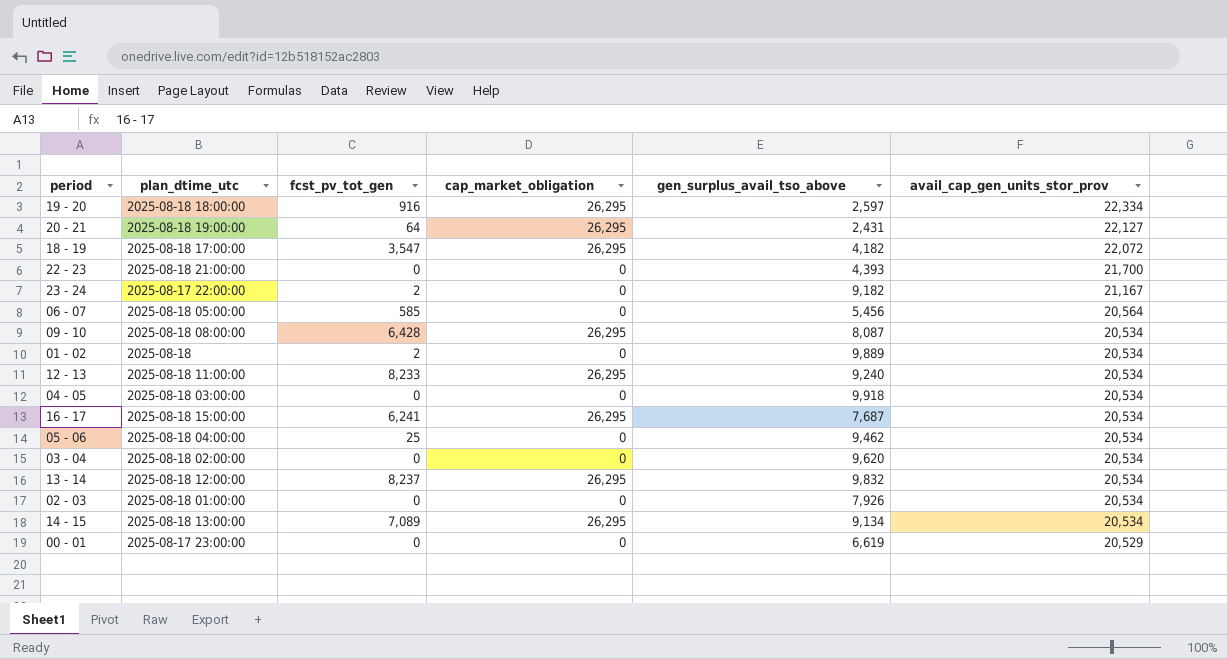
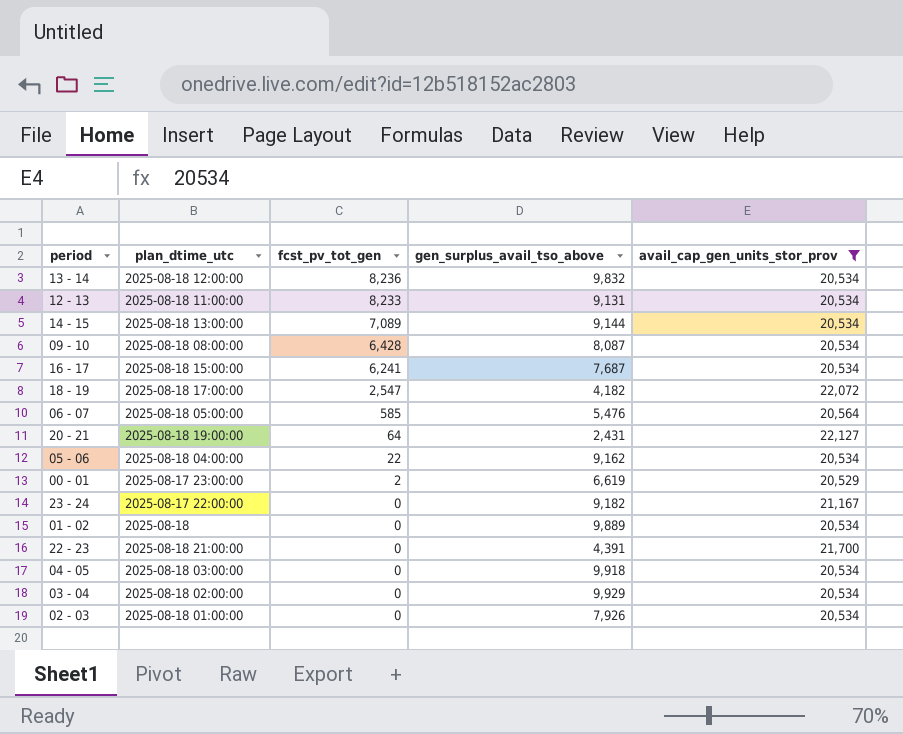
filter: none -> avail_cap_gen_units_stor_prov != 22,334
row order: avail_cap_gen_units_stor_prov descending -> fcst_pv_tot_gen descending
column cap_market_obligation | position: 4 -> none
13 - 14 | fcst_pv_tot_gen: 8,237 -> 8,236
12 - 13 | gen_surplus_avail_tso_above: 9,240 -> 9,131
14 - 15 | gen_surplus_avail_tso_above: 9,134 -> 9,144
18 - 19 | fcst_pv_tot_gen: 3,547 -> 2,547
06 - 07 | gen_surplus_avail_tso_above: 5,456 -> 5,476
05 - 06 | fcst_pv_tot_gen: 25 -> 22
05 - 06 | gen_surplus_avail_tso_above: 9,462 -> 9,162
00 - 01 | fcst_pv_tot_gen: 0 -> 2
23 - 24 | fcst_pv_tot_gen: 2 -> 0
01 - 02 | fcst_pv_tot_gen: 2 -> 0
22 - 23 | gen_surplus_avail_tso_above: 4,393 -> 4,391
03 - 04 | gen_surplus_avail_tso_above: 9,620 -> 9,929

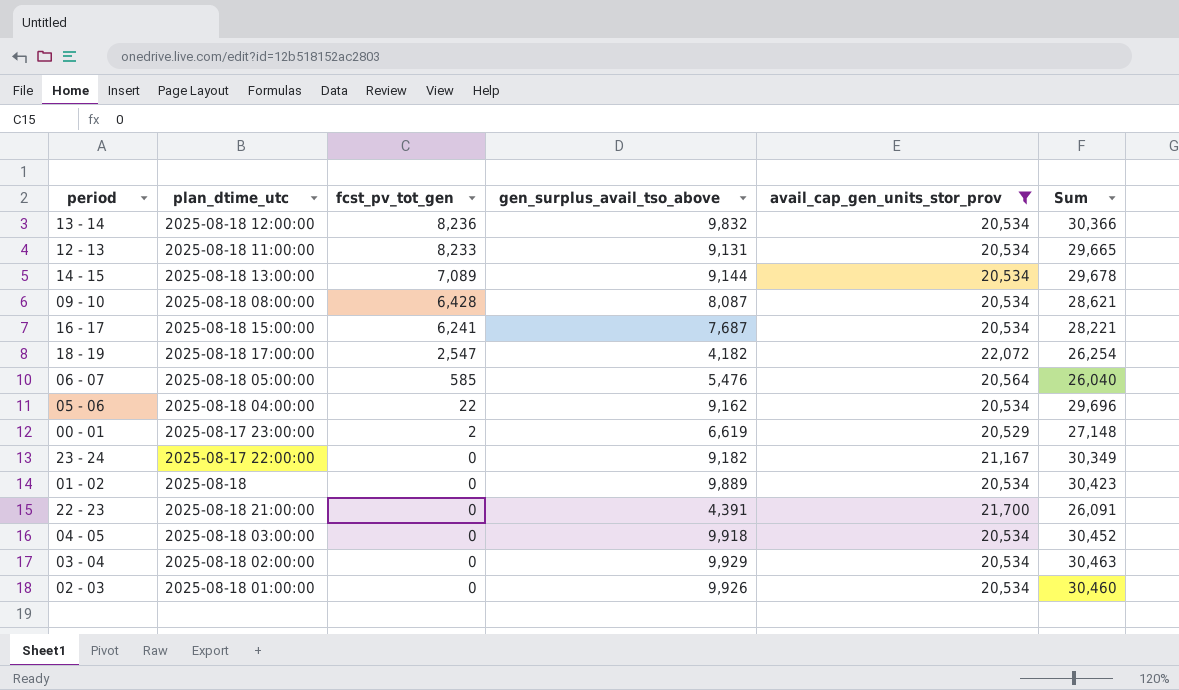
column Sum | formula: none -> [gen_surplus_avail_tso_above] + [avail_cap_gen_units_stor_prov]
row 20 - 21: 2025-08-18 19:00:00 | 64 | 2,431 | 22,127 -> none
02 - 03 | gen_surplus_avail_tso_above: 7,926 -> 9,926

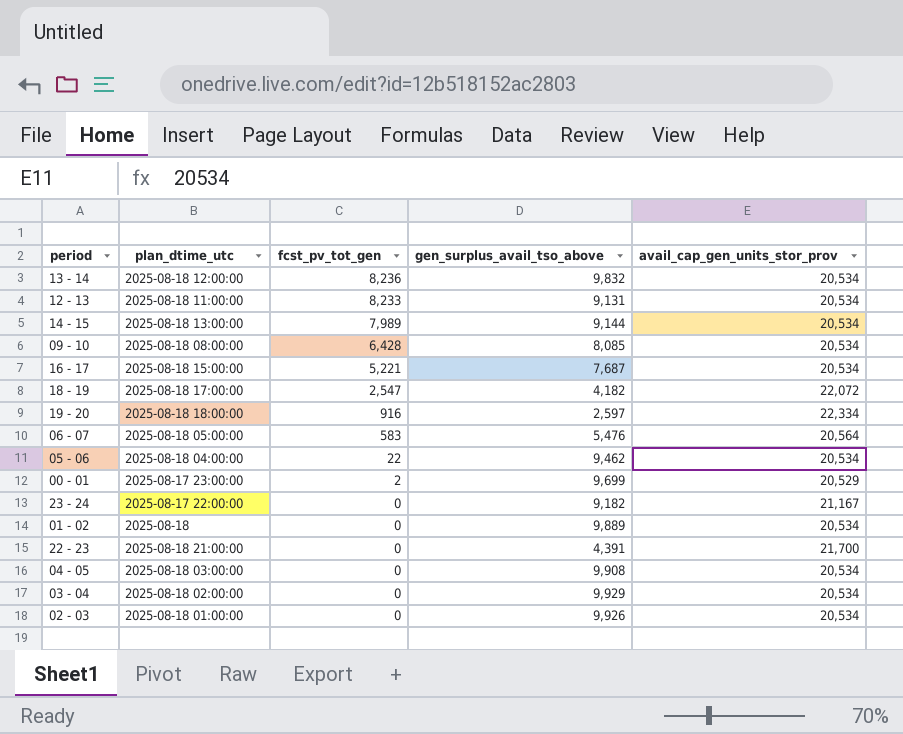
filter: avail_cap_gen_units_stor_prov != 22,334 -> none
column Sum | formula: [gen_surplus_avail_tso_above] + [avail_cap_gen_units_stor_prov] -> none
14 - 15 | fcst_pv_tot_gen: 7,089 -> 7,989
09 - 10 | gen_surplus_avail_tso_above: 8,087 -> 8,085
16 - 17 | fcst_pv_tot_gen: 6,241 -> 5,221
06 - 07 | fcst_pv_tot_gen: 585 -> 583
05 - 06 | gen_surplus_avail_tso_above: 9,162 -> 9,462
00 - 01 | gen_surplus_avail_tso_above: 6,619 -> 9,699
04 - 05 | gen_surplus_avail_tso_above: 9,918 -> 9,908

